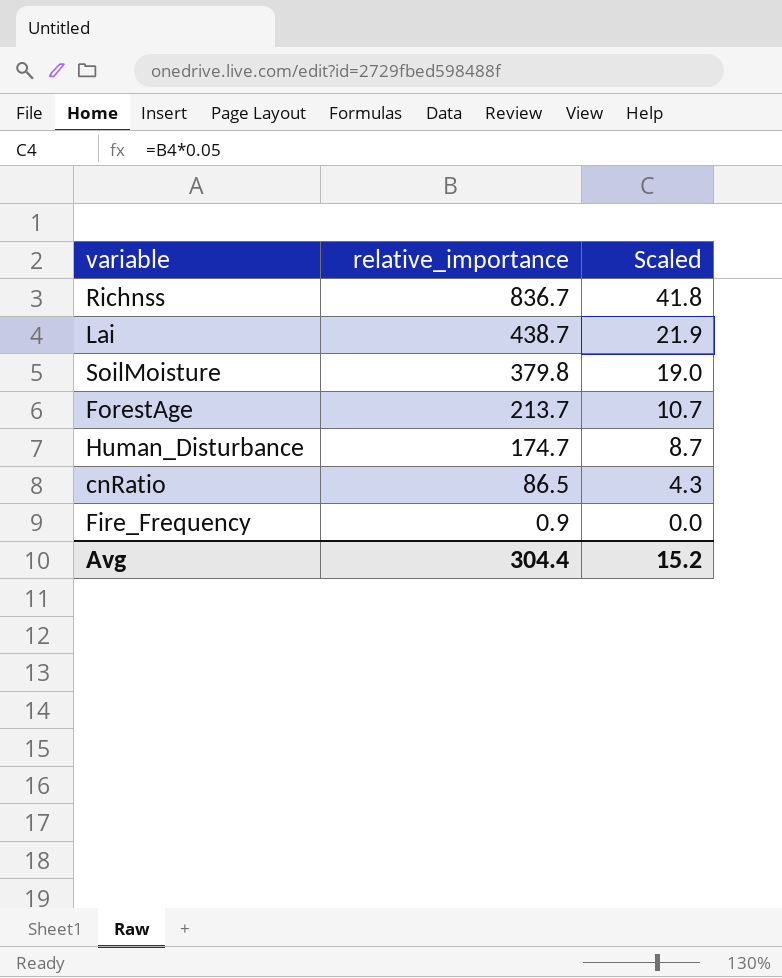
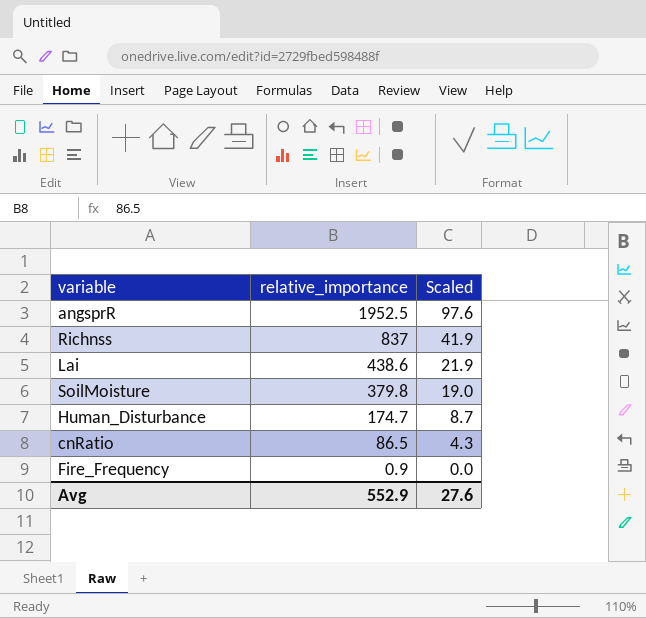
row ForestAge: 213.7 | 10.7 -> none
row angsprR: none -> 1952.5 | 97.6
Richnss | relative_importance: 836.7 -> 837
Richnss | Scaled: 41.8 -> 41.9
Lai | relative_importance: 438.7 -> 438.6
Avg | relative_importance: 304.4 -> 552.9
Avg | Scaled: 15.2 -> 27.6

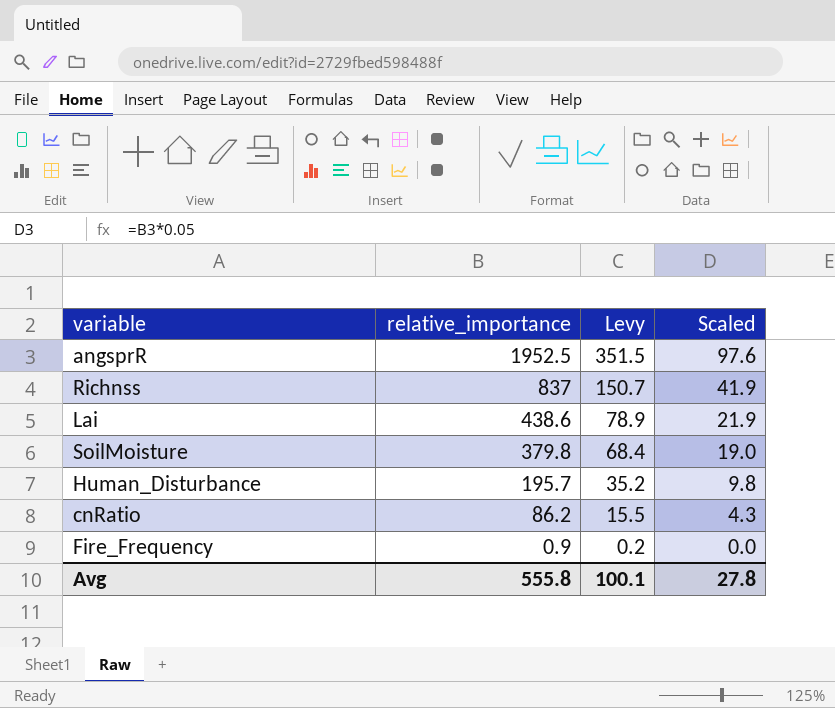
column Levy | formula: none -> [relative_importance] * 0.18
Human_Disturbance | relative_importance: 174.7 -> 195.7
Human_Disturbance | Scaled: 8.7 -> 9.8
cnRatio | relative_importance: 86.5 -> 86.2
Avg | relative_importance: 552.9 -> 555.8
Avg | Scaled: 27.6 -> 27.8

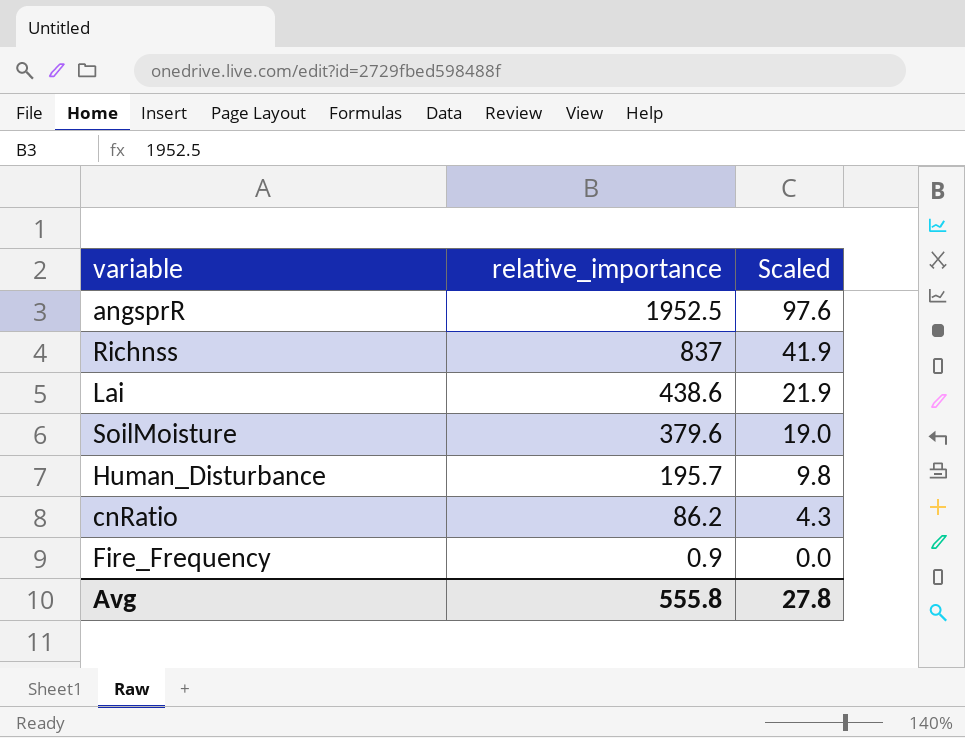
column Levy | formula: [relative_importance] * 0.18 -> none
SoilMoisture | relative_importance: 379.8 -> 379.6

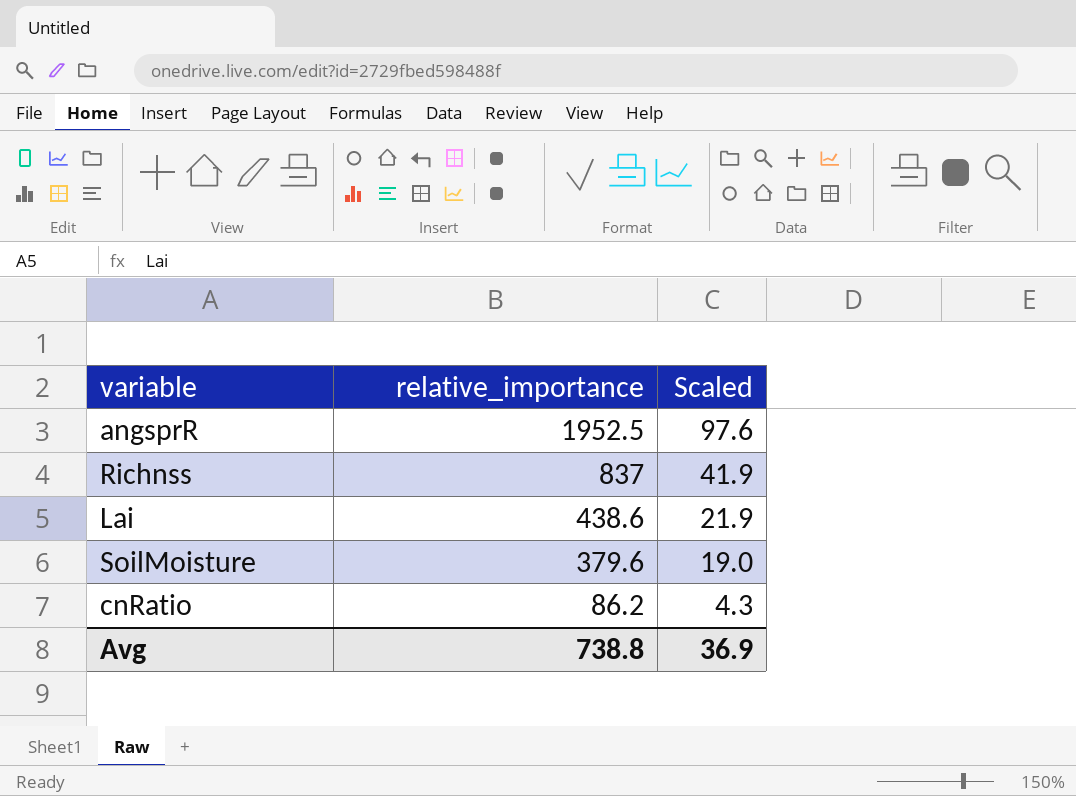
row Human_Disturbance: 195.7 | 9.8 -> none
row Fire_Frequency: 0.9 | 0.0 -> none
Avg | relative_importance: 555.8 -> 738.8
Avg | Scaled: 27.8 -> 36.9

